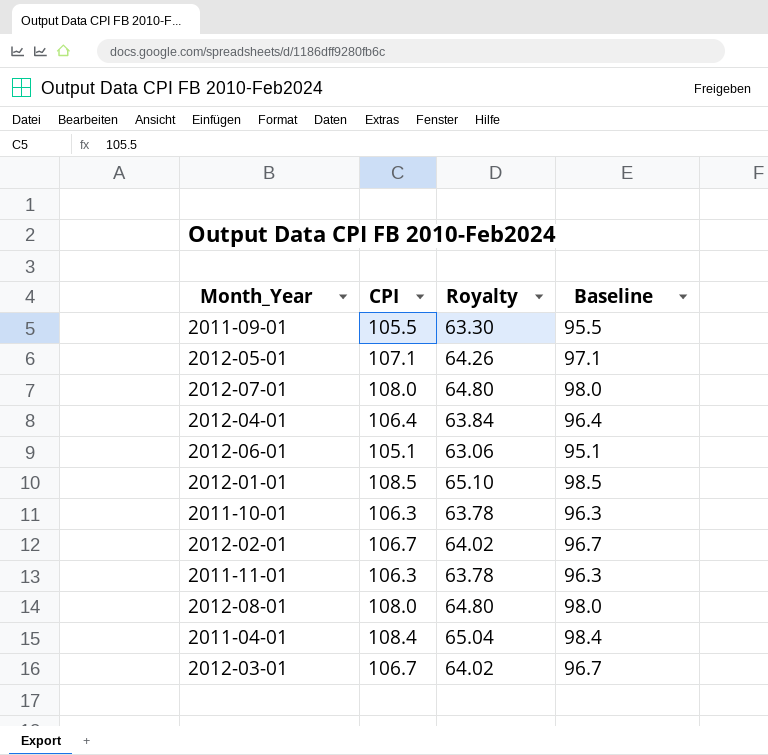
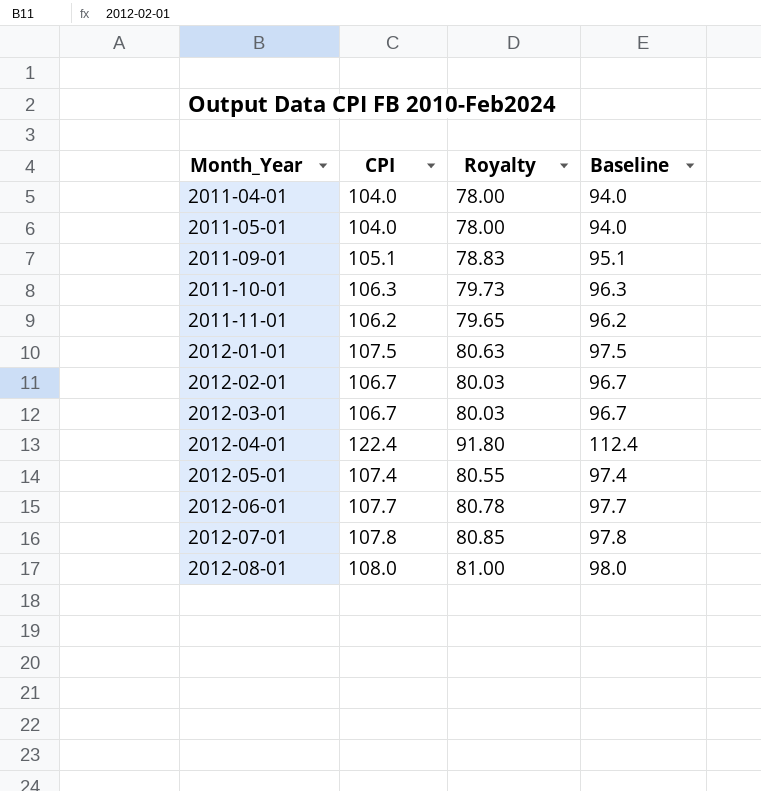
row order: none -> Month_Year ascending
column Royalty | formula: [CPI] * 0.6 -> [CPI] * 0.75
2011-04-01 | CPI: 108.4 -> 104.0
2011-04-01 | Baseline: 98.4 -> 94.0
row 2011-05-01: none -> 104.0 | 78.00 | 94.0
2011-09-01 | CPI: 105.5 -> 105.1
2011-09-01 | Baseline: 95.5 -> 95.1
2011-11-01 | CPI: 106.3 -> 106.2
2011-11-01 | Baseline: 96.3 -> 96.2
2012-01-01 | CPI: 108.5 -> 107.5
2012-01-01 | Baseline: 98.5 -> 97.5
2012-04-01 | CPI: 106.4 -> 122.4
2012-04-01 | Baseline: 96.4 -> 112.4
2012-05-01 | CPI: 107.1 -> 107.4
2012-05-01 | Baseline: 97.1 -> 97.4
2012-06-01 | CPI: 105.1 -> 107.7
2012-06-01 | Baseline: 95.1 -> 97.7
2012-07-01 | CPI: 108.0 -> 107.8
2012-07-01 | Baseline: 98.0 -> 97.8

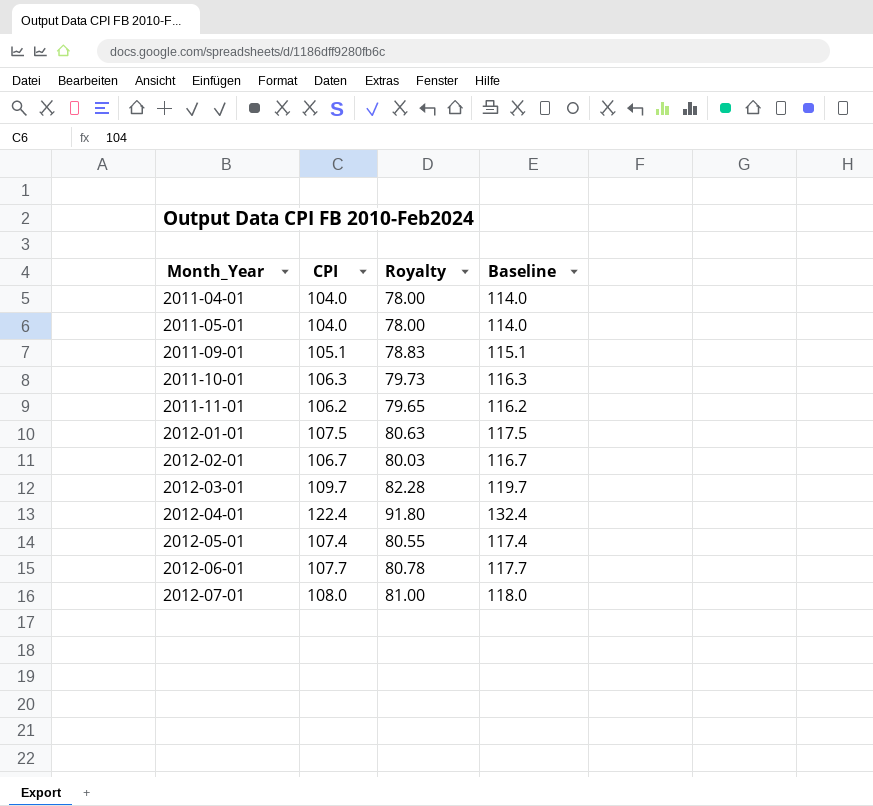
column Baseline | formula: [CPI] - 10 -> [CPI] + 10
row 2012-08-01: 108.0 | 81.00 | 98.0 -> none
2012-03-01 | CPI: 106.7 -> 109.7
2012-03-01 | Royalty: 80.03 -> 82.28
2012-07-01 | CPI: 107.8 -> 108.0
2012-07-01 | Royalty: 80.85 -> 81.00

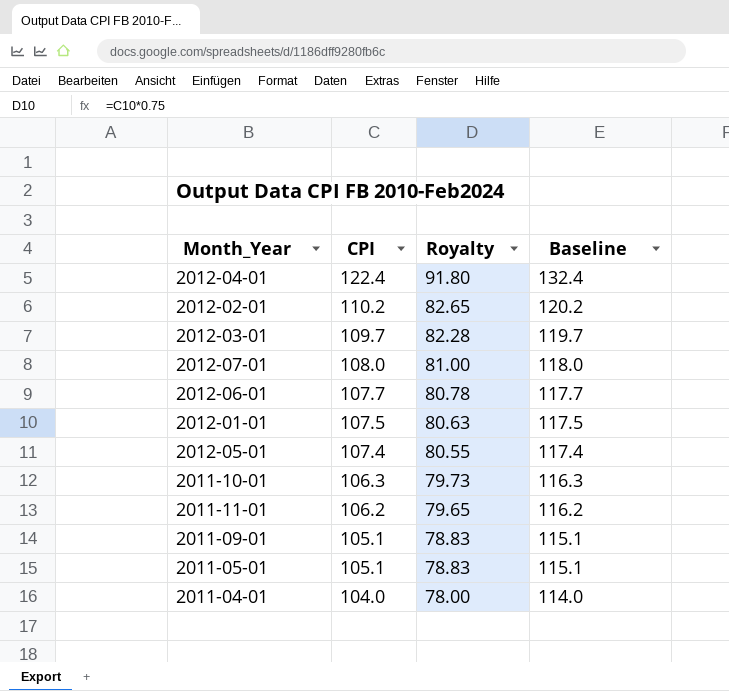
row order: Month_Year ascending -> CPI descending
2012-02-01 | CPI: 106.7 -> 110.2
2012-02-01 | Royalty: 80.03 -> 82.65
2012-02-01 | Baseline: 116.7 -> 120.2
2011-05-01 | CPI: 104.0 -> 105.1
2011-05-01 | Royalty: 78.00 -> 78.83
2011-05-01 | Baseline: 114.0 -> 115.1

